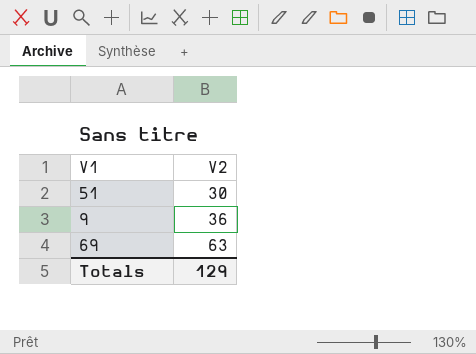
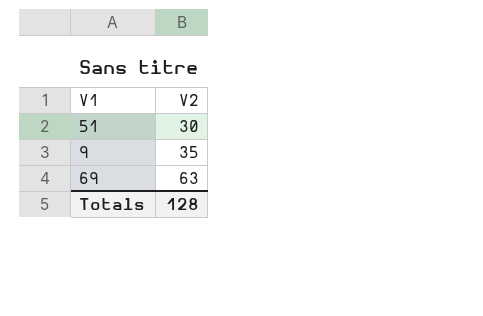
9 | V2: 36 -> 35
Totals | V2: 129 -> 128

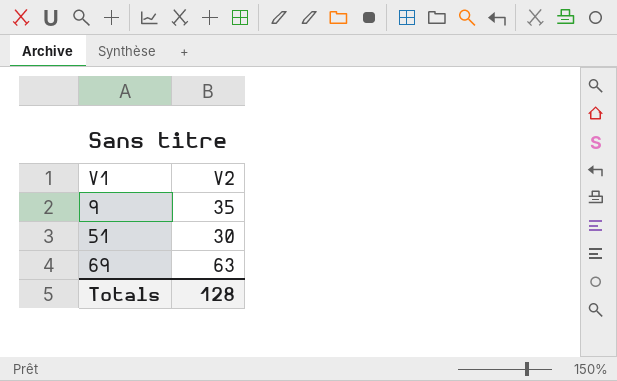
row order: V2 ascending -> V1 ascending

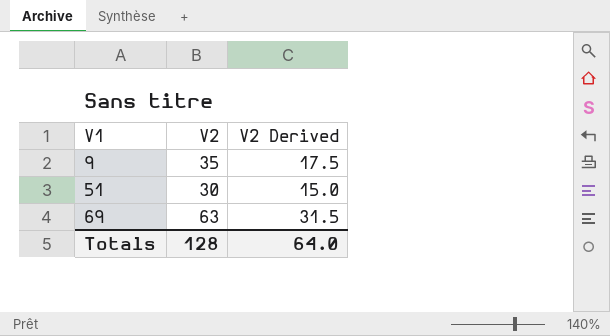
column V2 Derived | formula: none -> [V2] * 0.5

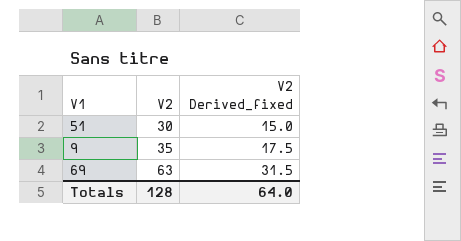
row order: V1 ascending -> V2 ascending
column name: V2 Derived -> V2 Derived_fixed

